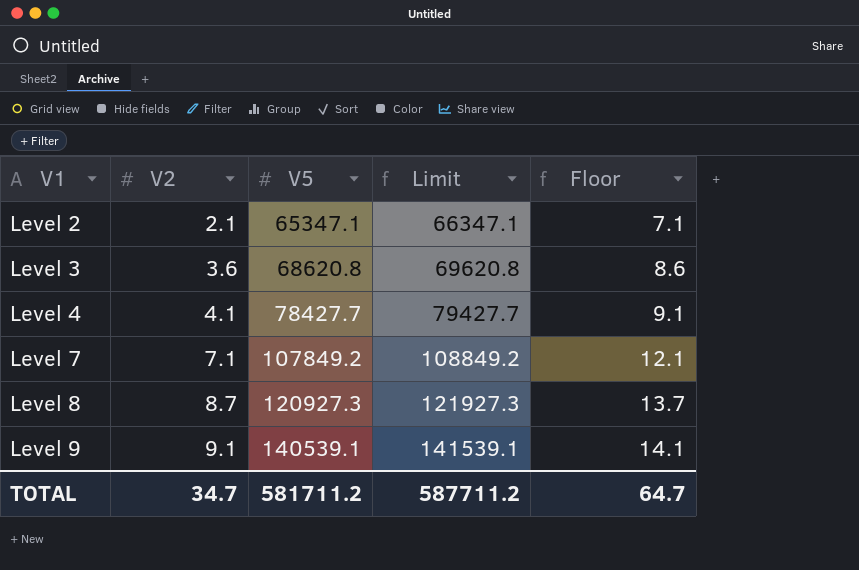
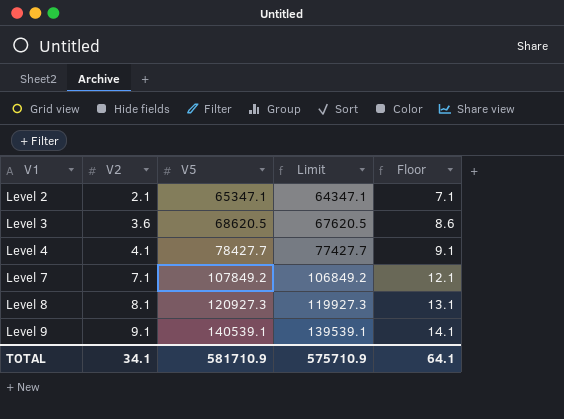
column Limit | formula: [V5] + 1000 -> [V5] - 1000
Level 3 | V5: 68620.8 -> 68620.5
Level 8 | V2: 8.7 -> 8.1
Level 8 | Floor: 13.7 -> 13.1
TOTAL | V2: 34.7 -> 34.1
TOTAL | V5: 581711.2 -> 581710.9
TOTAL | Limit: 587711.2 -> 575710.9
TOTAL | Floor: 64.7 -> 64.1

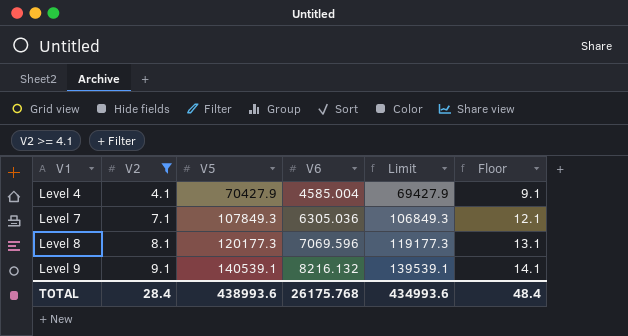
filter: none -> V2 >= 4.1
column V6 | position: none -> 4
Level 4 | V5: 78427.7 -> 70427.9
Level 4 | Limit: 77427.7 -> 69427.9
Level 7 | V5: 107849.2 -> 107849.3
Level 7 | Limit: 106849.2 -> 106849.3
Level 8 | V5: 120927.3 -> 120177.3
Level 8 | Limit: 119927.3 -> 119177.3
TOTAL | V2: 34.1 -> 28.4
TOTAL | V5: 581710.9 -> 438993.6
TOTAL | Limit: 575710.9 -> 434993.6
TOTAL | Floor: 64.1 -> 48.4

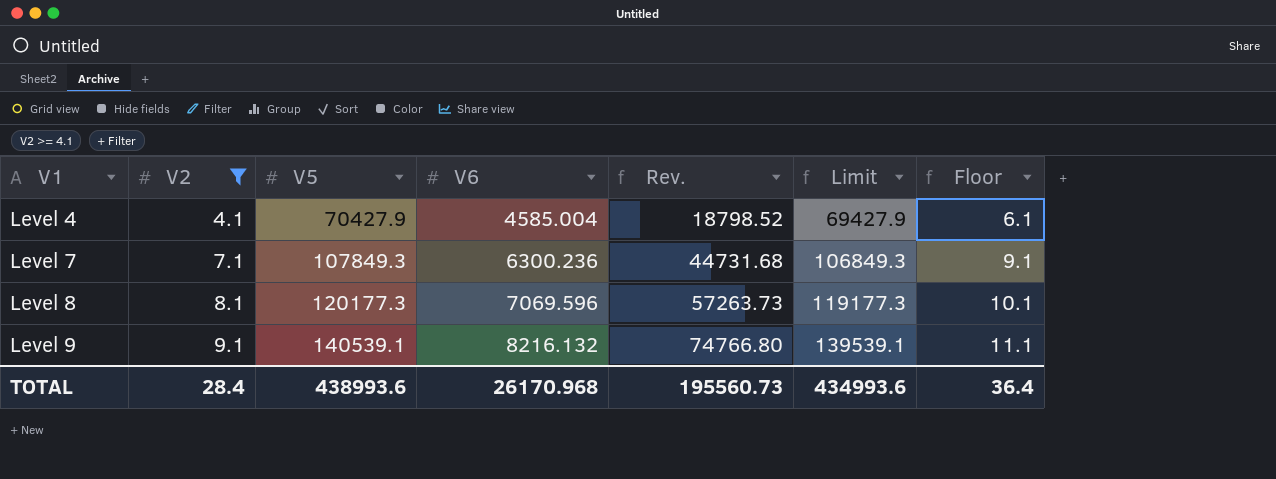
column Rev. | formula: none -> [V2] * [V6]
column Floor | formula: [V2] + 5 -> [V2] + 2
Level 7 | V6: 6305.036 -> 6300.236
TOTAL | V6: 26175.768 -> 26170.968
TOTAL | Floor: 48.4 -> 36.4

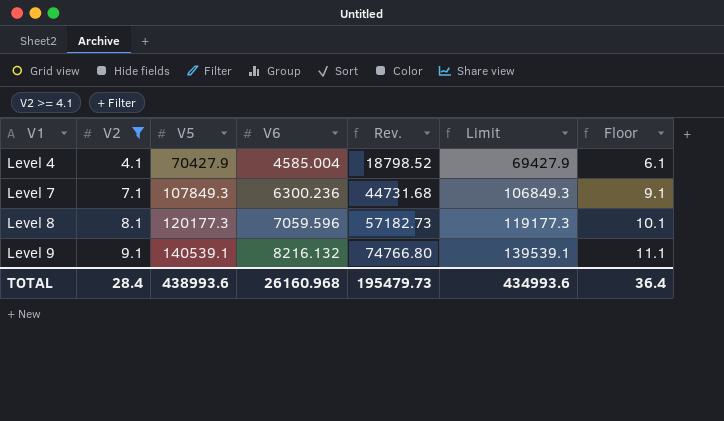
Level 8 | V6: 7069.596 -> 7059.596
Level 8 | Rev.: 57263.73 -> 57182.73
TOTAL | V6: 26170.968 -> 26160.968
TOTAL | Rev.: 195560.73 -> 195479.73

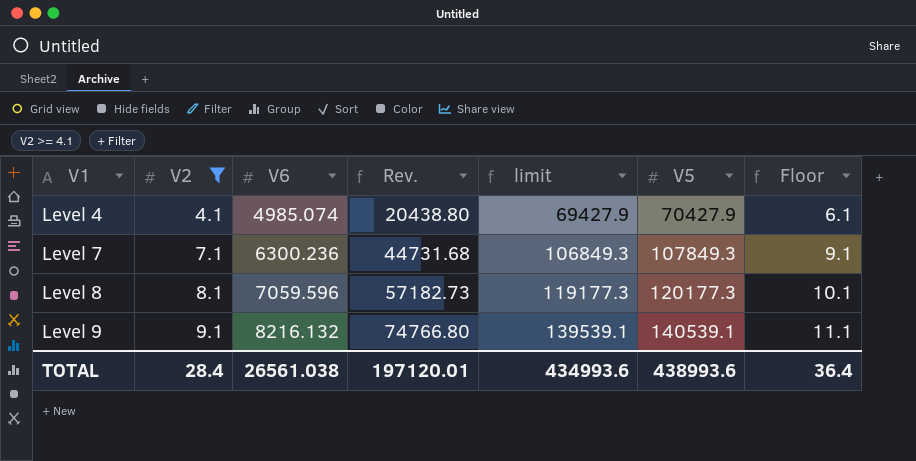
column name: Limit -> limit
column V5 | position: 3 -> 6
Level 4 | V6: 4585.004 -> 4985.074
Level 4 | Rev.: 18798.52 -> 20438.80
TOTAL | V6: 26160.968 -> 26561.038
TOTAL | Rev.: 195479.73 -> 197120.01

